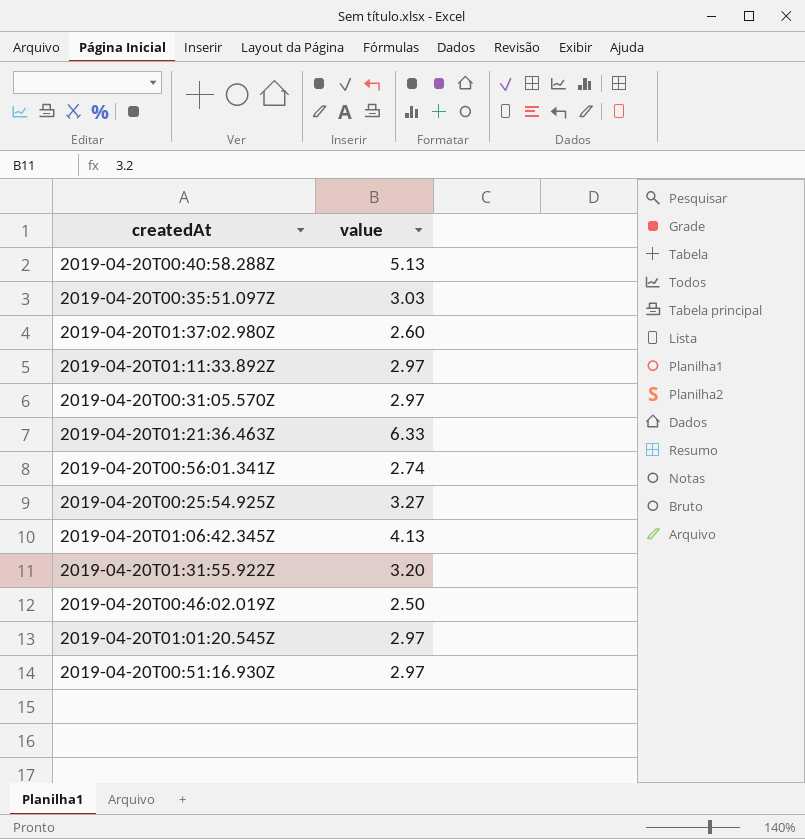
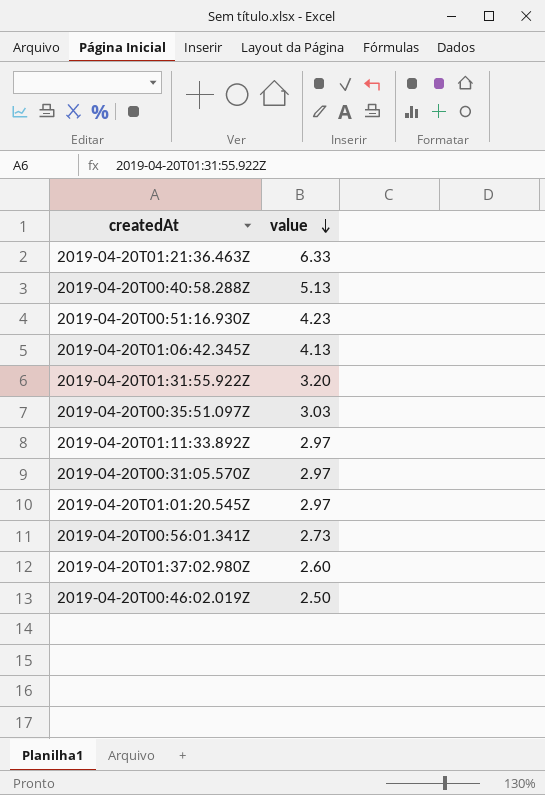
row order: none -> value descending
row 2019-04-20T00:25:54.925Z: 3.27 -> none
2019-04-20T00:51:16.930Z | value: 2.97 -> 4.23
2019-04-20T00:56:01.341Z | value: 2.74 -> 2.73

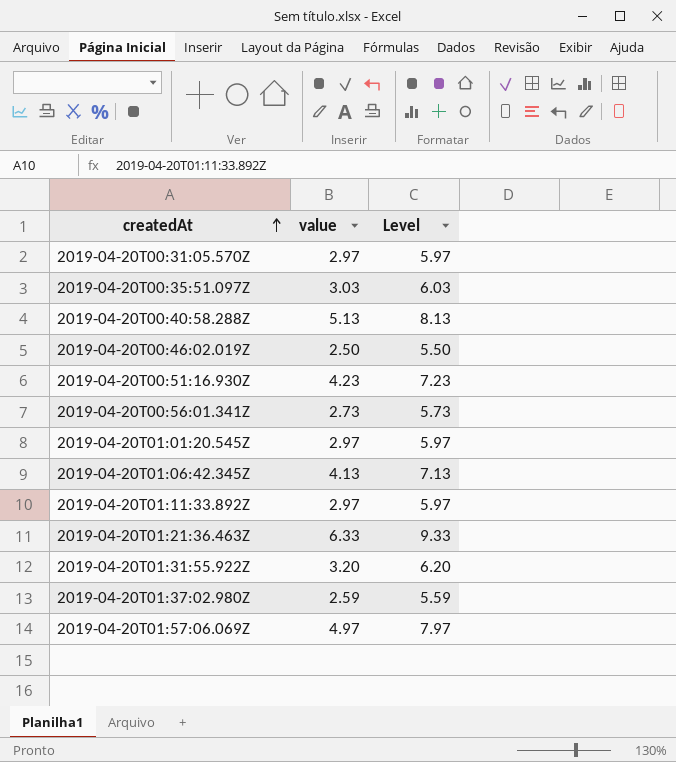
row order: value descending -> createdAt ascending
column Level | formula: none -> [value] + 3
2019-04-20T01:37:02.980Z | value: 2.60 -> 2.59
row 2019-04-20T01:57:06.069Z: none -> 4.97 | 7.97

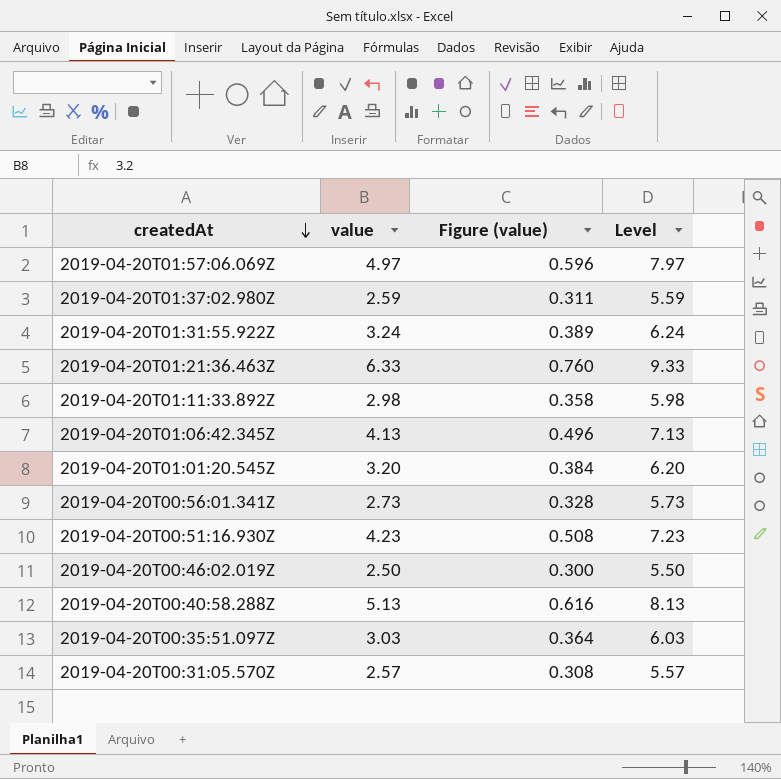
row order: createdAt ascending -> createdAt descending
column Figure (value) | formula: none -> [value] * 0.12
2019-04-20T01:31:55.922Z | value: 3.20 -> 3.24
2019-04-20T01:31:55.922Z | Level: 6.20 -> 6.24
2019-04-20T01:11:33.892Z | value: 2.97 -> 2.98
2019-04-20T01:11:33.892Z | Level: 5.97 -> 5.98
2019-04-20T01:01:20.545Z | value: 2.97 -> 3.20
2019-04-20T01:01:20.545Z | Level: 5.97 -> 6.20
2019-04-20T00:31:05.570Z | value: 2.97 -> 2.57
2019-04-20T00:31:05.570Z | Level: 5.97 -> 5.57

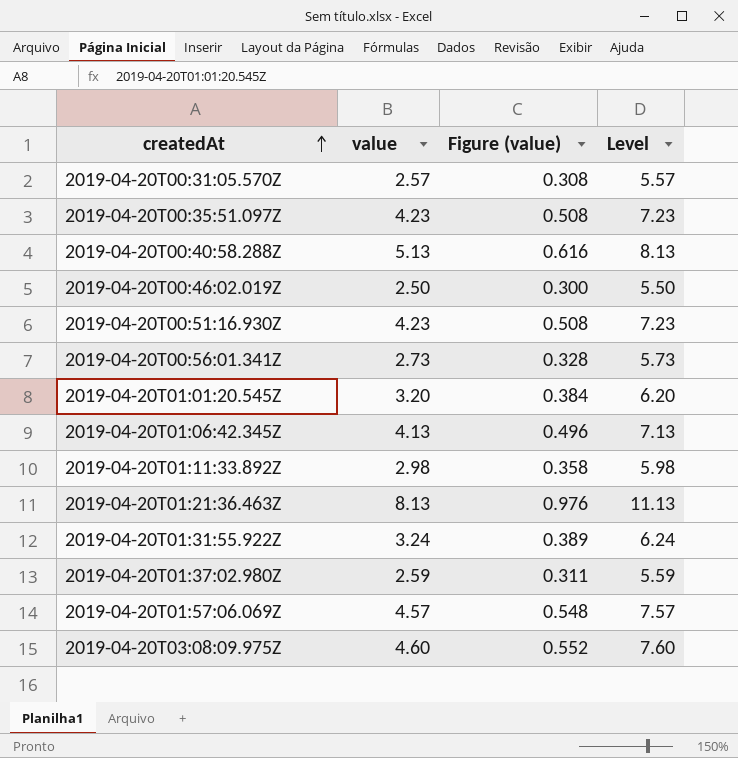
row order: createdAt descending -> createdAt ascending
2019-04-20T00:35:51.097Z | value: 3.03 -> 4.23
2019-04-20T00:35:51.097Z | Figure (value): 0.364 -> 0.508
2019-04-20T00:35:51.097Z | Level: 6.03 -> 7.23
2019-04-20T01:21:36.463Z | value: 6.33 -> 8.13
2019-04-20T01:21:36.463Z | Figure (value): 0.760 -> 0.976
2019-04-20T01:21:36.463Z | Level: 9.33 -> 11.13
2019-04-20T01:57:06.069Z | value: 4.97 -> 4.57
2019-04-20T01:57:06.069Z | Figure (value): 0.596 -> 0.548
2019-04-20T01:57:06.069Z | Level: 7.97 -> 7.57
row 2019-04-20T03:08:09.975Z: none -> 4.60 | 0.552 | 7.60

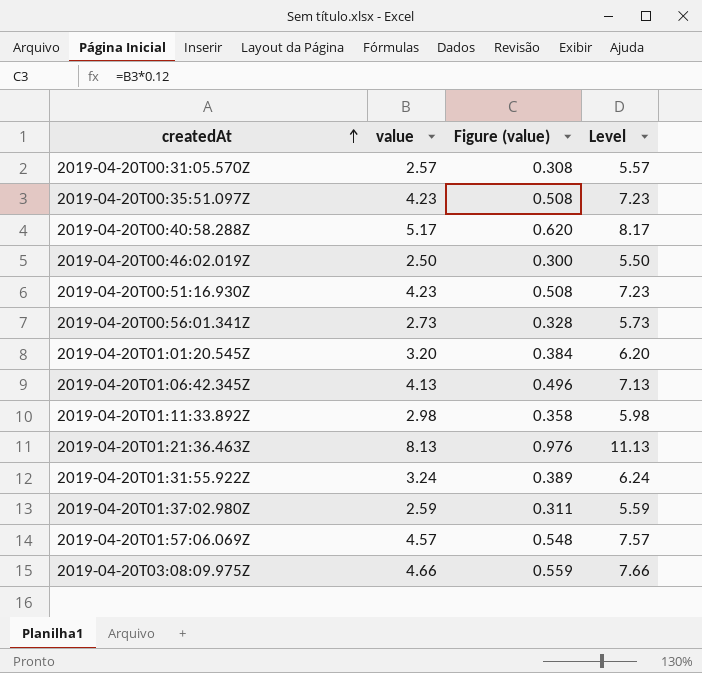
2019-04-20T00:40:58.288Z | value: 5.13 -> 5.17
2019-04-20T00:40:58.288Z | Figure (value): 0.616 -> 0.620
2019-04-20T00:40:58.288Z | Level: 8.13 -> 8.17
2019-04-20T03:08:09.975Z | value: 4.60 -> 4.66
2019-04-20T03:08:09.975Z | Figure (value): 0.552 -> 0.559
2019-04-20T03:08:09.975Z | Level: 7.60 -> 7.66

